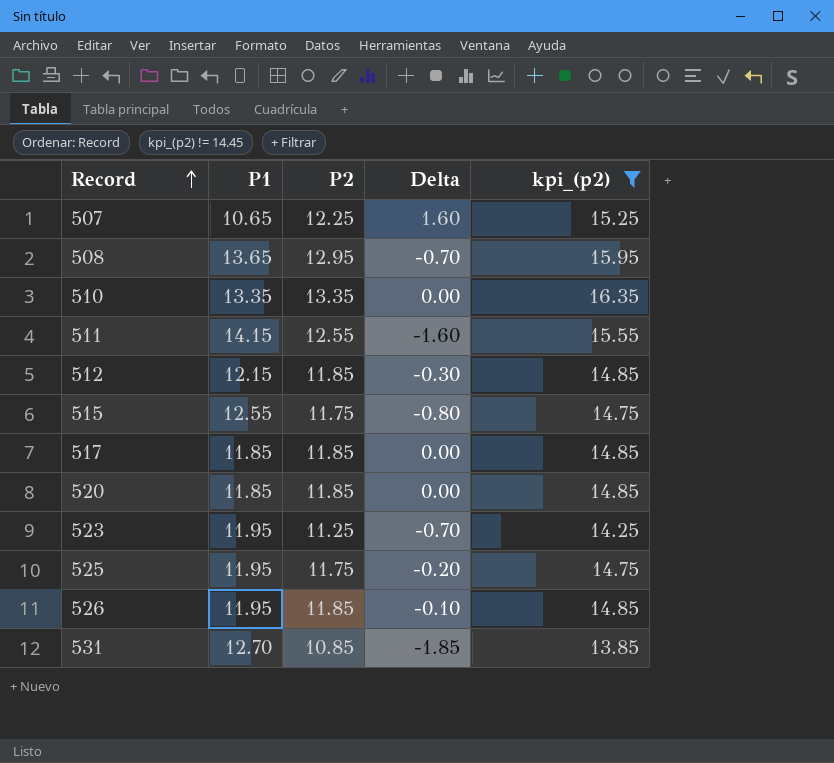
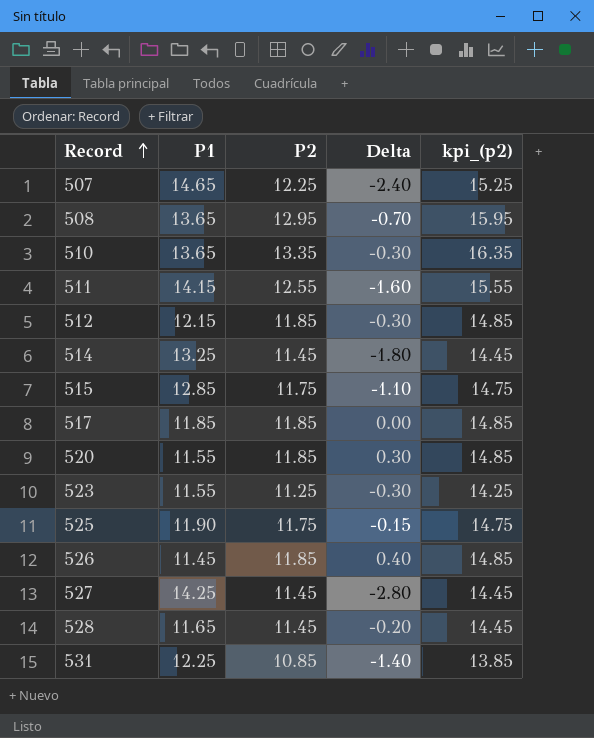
filter: kpi_(p2) != 14.45 -> none
507 | P1: 10.65 -> 14.65
507 | Delta: 1.60 -> -2.40
510 | P1: 13.35 -> 13.65
510 | Delta: 0.00 -> -0.30
515 | P1: 12.55 -> 12.85
515 | Delta: -0.80 -> -1.10
520 | P1: 11.85 -> 11.55
520 | Delta: 0.00 -> 0.30
523 | P1: 11.95 -> 11.55
523 | Delta: -0.70 -> -0.30
525 | P1: 11.95 -> 11.90
525 | Delta: -0.20 -> -0.15
526 | P1: 11.95 -> 11.45
526 | Delta: -0.10 -> 0.40
531 | P1: 12.70 -> 12.25
531 | Delta: -1.85 -> -1.40

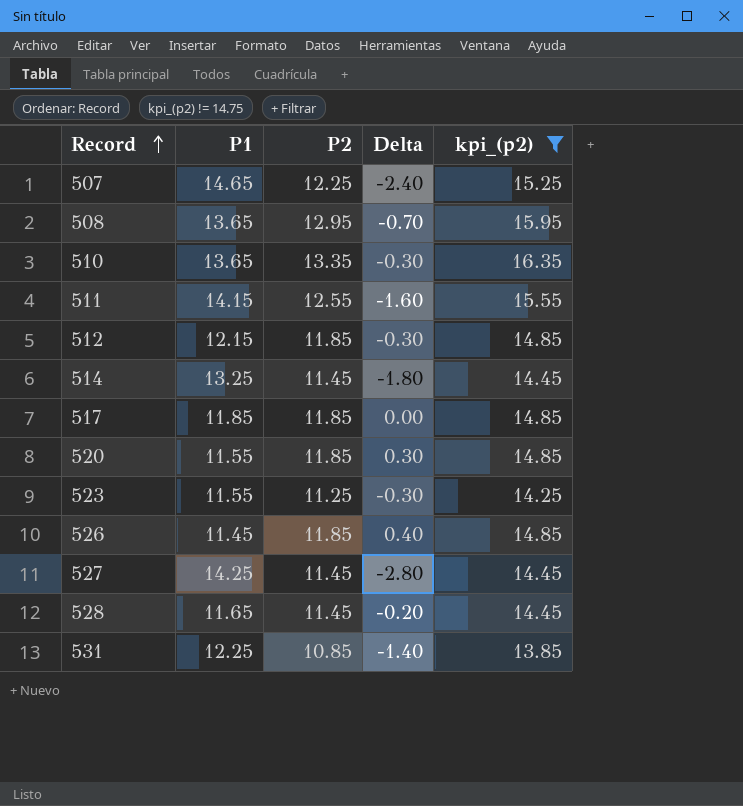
filter: none -> kpi_(p2) != 14.75

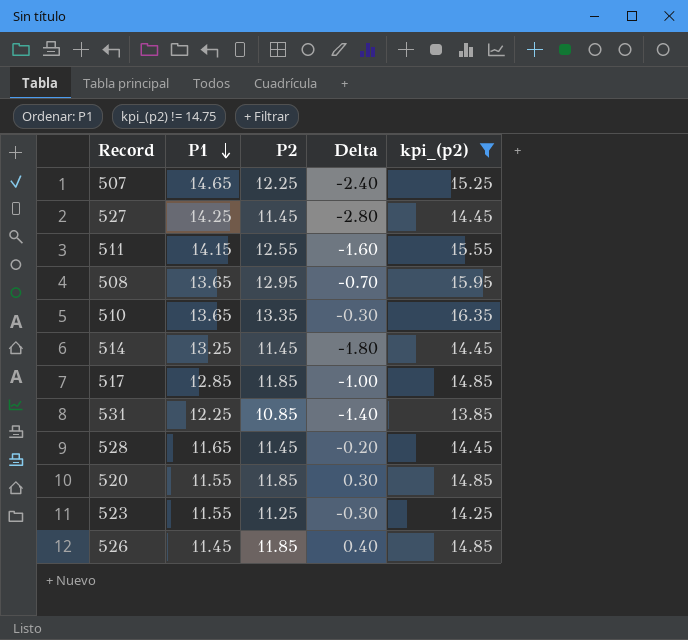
row order: Record ascending -> P1 descending
row 512: 12.15 | 11.85 | -0.30 | 14.85 -> none
517 | P1: 11.85 -> 12.85
517 | Delta: 0.00 -> -1.00

